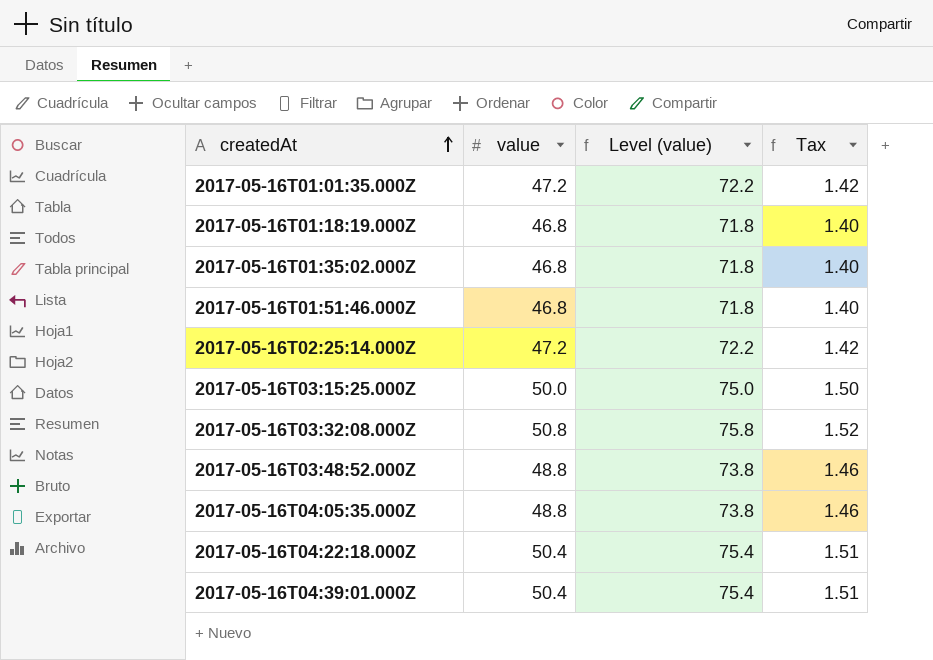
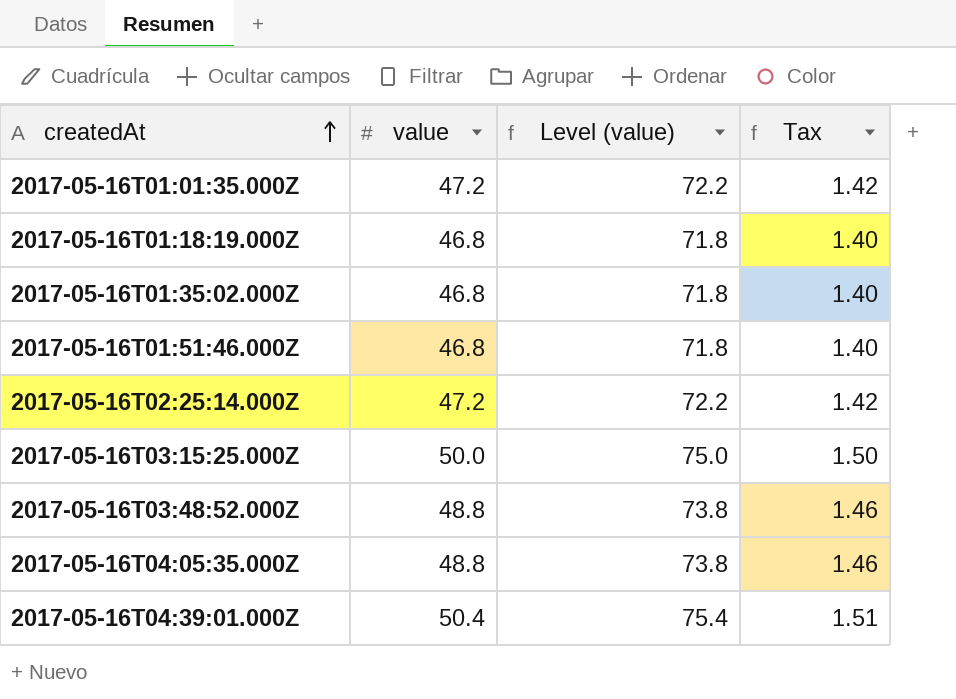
row 2017-05-16T03:32:08.000Z: 50.8 | 75.8 | 1.52 -> none
row 2017-05-16T04:22:18.000Z: 50.4 | 75.4 | 1.51 -> none

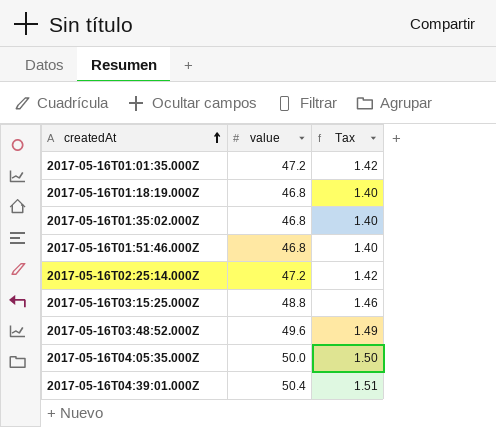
column Level (value) | formula: [value] + 25 -> none
2017-05-16T03:15:25.000Z | value: 50.0 -> 48.8
2017-05-16T03:15:25.000Z | Tax: 1.50 -> 1.46
2017-05-16T03:48:52.000Z | value: 48.8 -> 49.6
2017-05-16T03:48:52.000Z | Tax: 1.46 -> 1.49
2017-05-16T04:05:35.000Z | value: 48.8 -> 50.0
2017-05-16T04:05:35.000Z | Tax: 1.46 -> 1.50

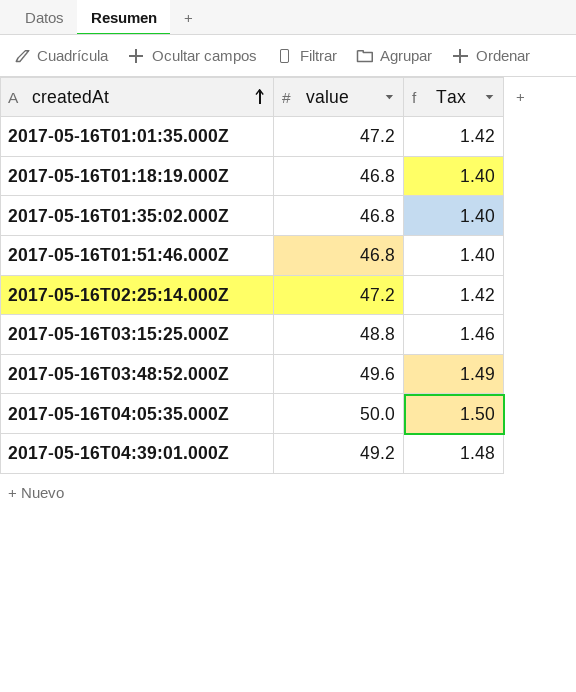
2017-05-16T04:39:01.000Z | value: 50.4 -> 49.2
2017-05-16T04:39:01.000Z | Tax: 1.51 -> 1.48

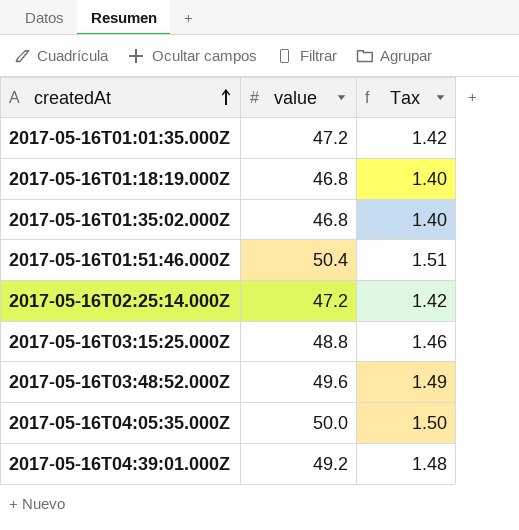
2017-05-16T01:51:46.000Z | value: 46.8 -> 50.4
2017-05-16T01:51:46.000Z | Tax: 1.40 -> 1.51

